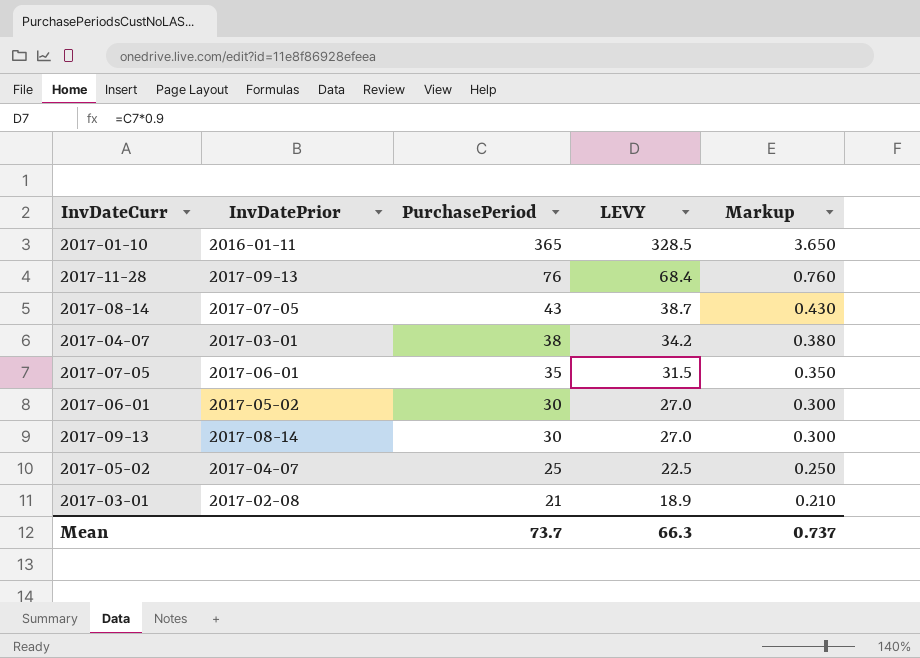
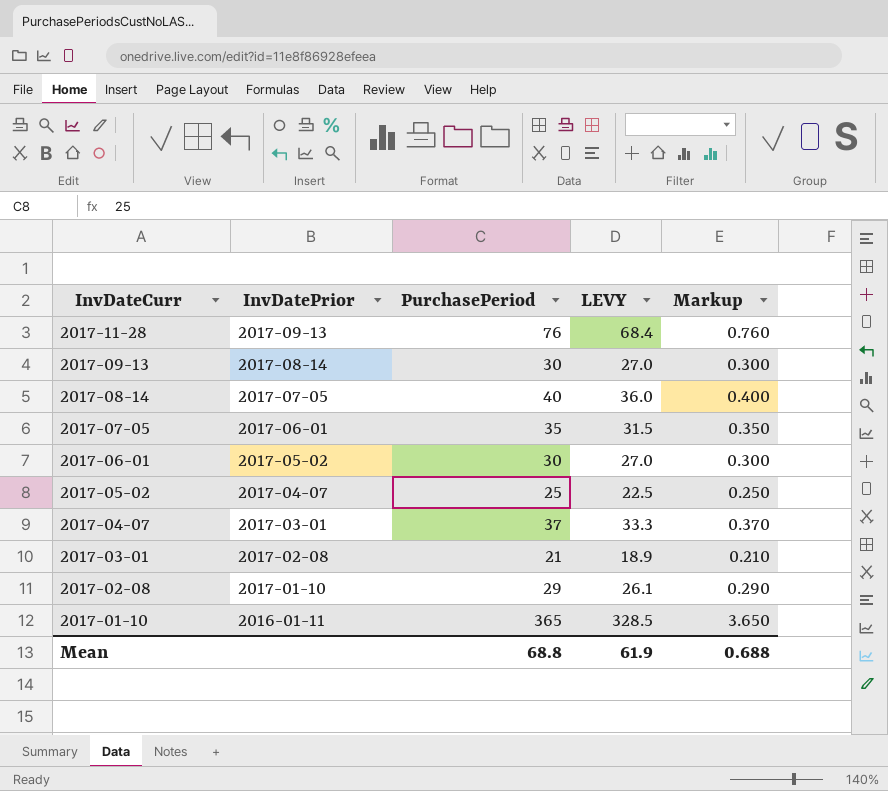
row order: PurchasePeriod descending -> InvDateCurr descending
2017-08-14 | PurchasePeriod: 43 -> 40
2017-08-14 | LEVY: 38.7 -> 36.0
2017-08-14 | Markup: 0.430 -> 0.400
2017-04-07 | PurchasePeriod: 38 -> 37
2017-04-07 | LEVY: 34.2 -> 33.3
2017-04-07 | Markup: 0.380 -> 0.370
row 2017-02-08: none -> 2017-01-10 | 29 | 26.1 | 0.290
Mean | PurchasePeriod: 73.7 -> 68.8
Mean | LEVY: 66.3 -> 61.9
Mean | Markup: 0.737 -> 0.688

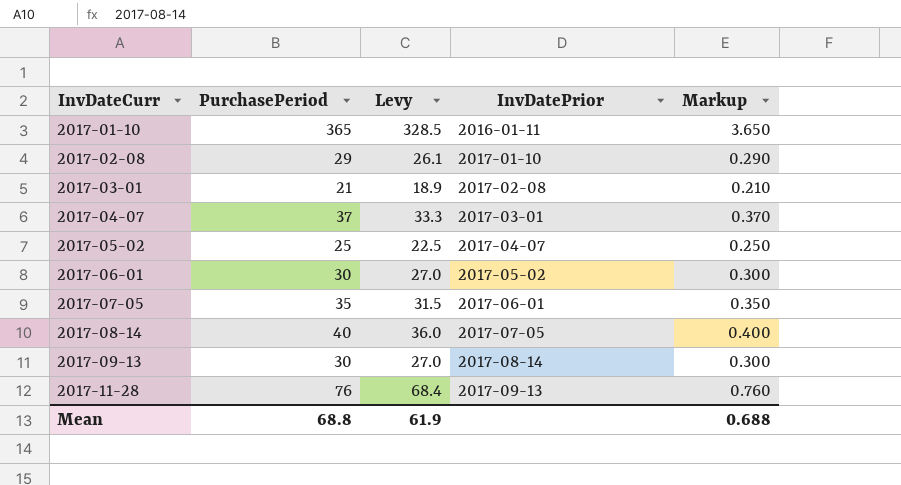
row order: InvDateCurr descending -> InvDateCurr ascending
column name: LEVY -> Levy
column InvDatePrior | position: 2 -> 4

